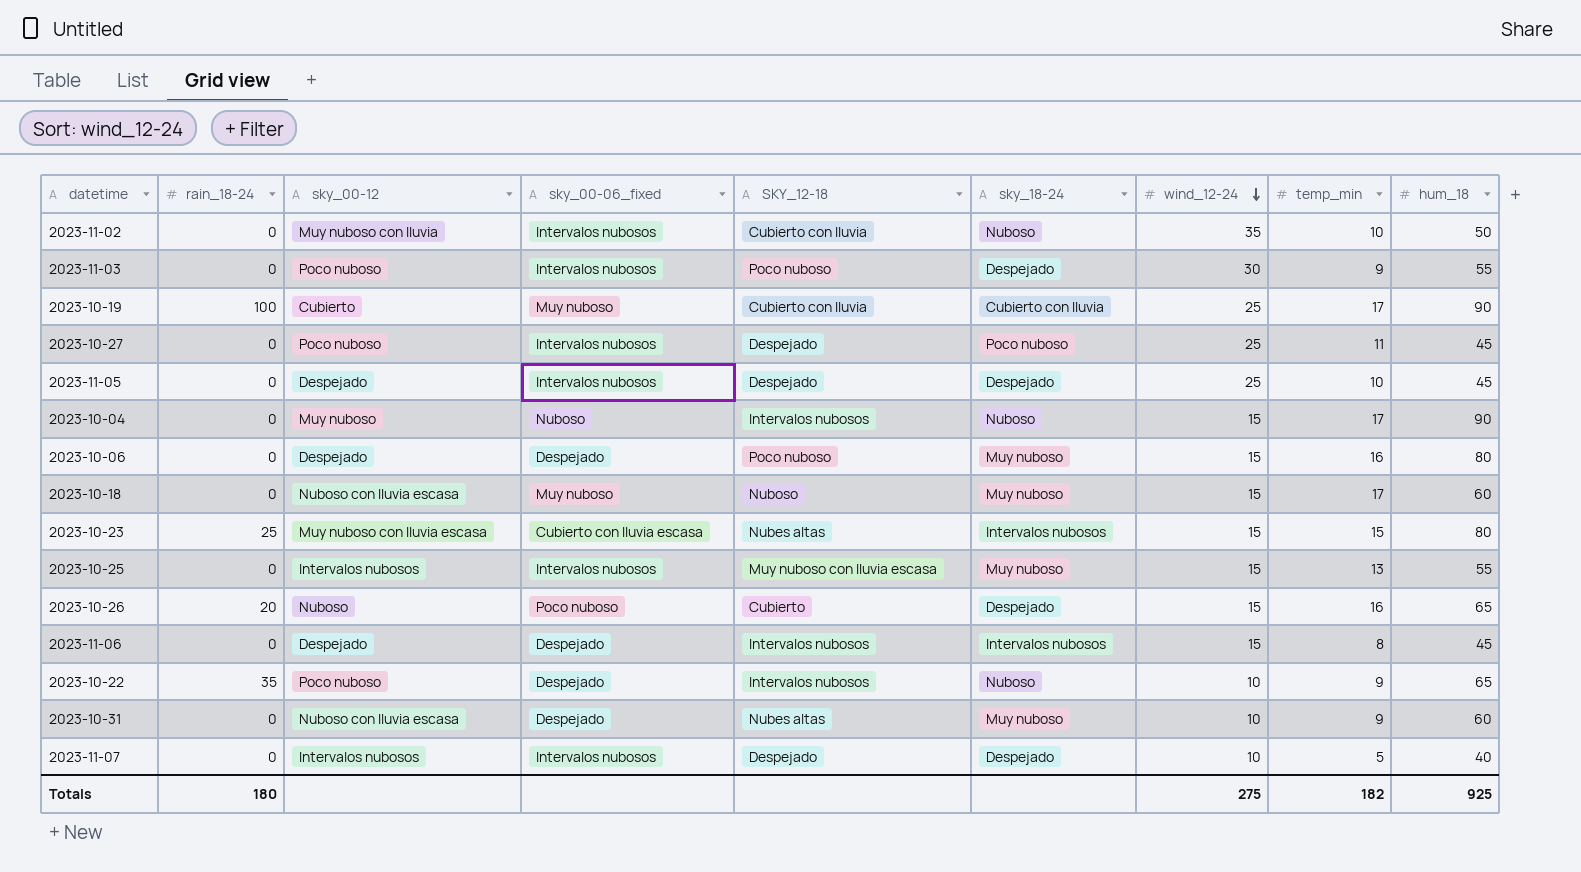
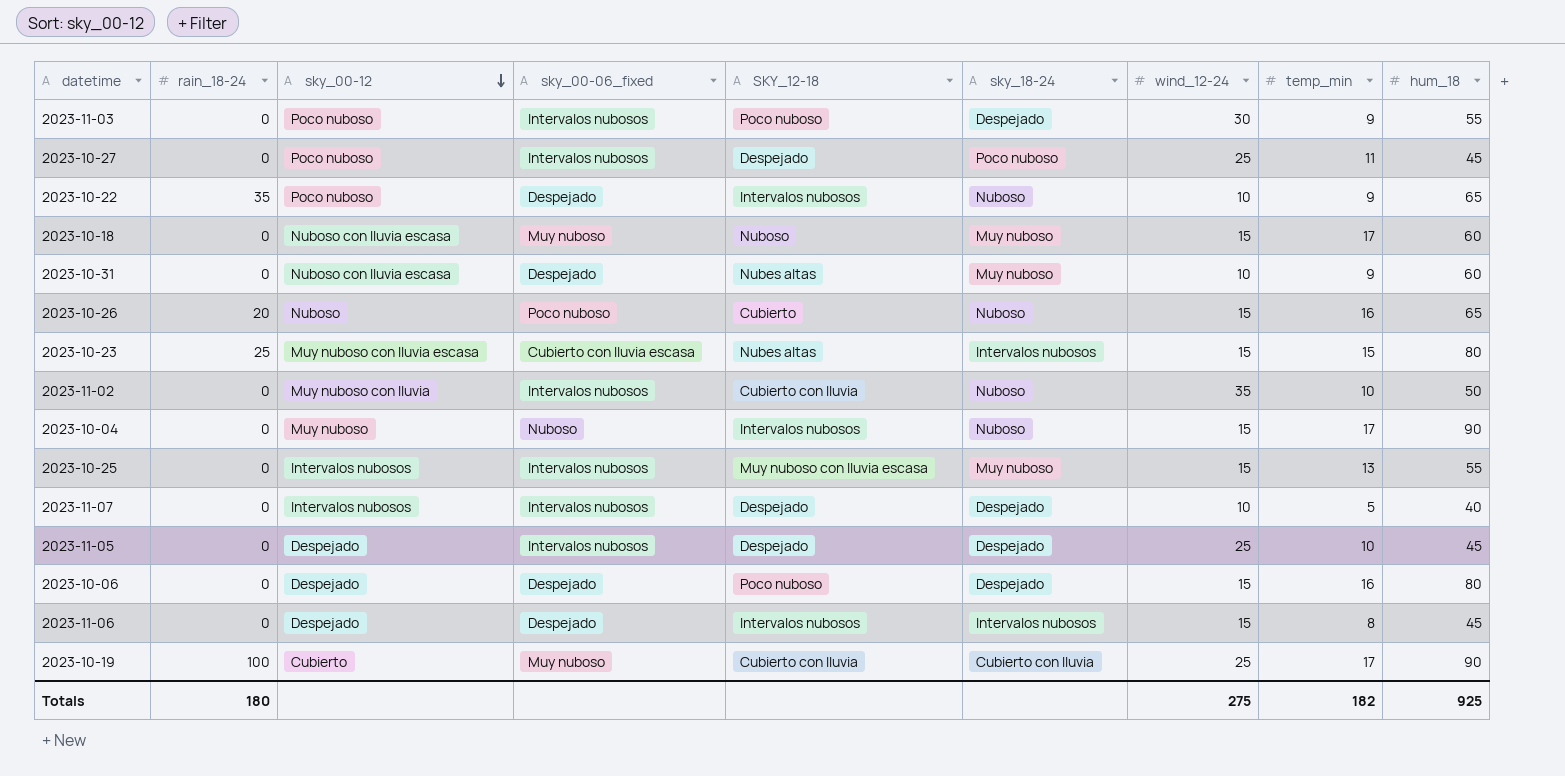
row order: wind_12-24 descending -> sky_00-12 descending
2023-10-26 | sky_18-24: Despejado -> Nuboso
2023-10-06 | sky_18-24: Muy nuboso -> Despejado

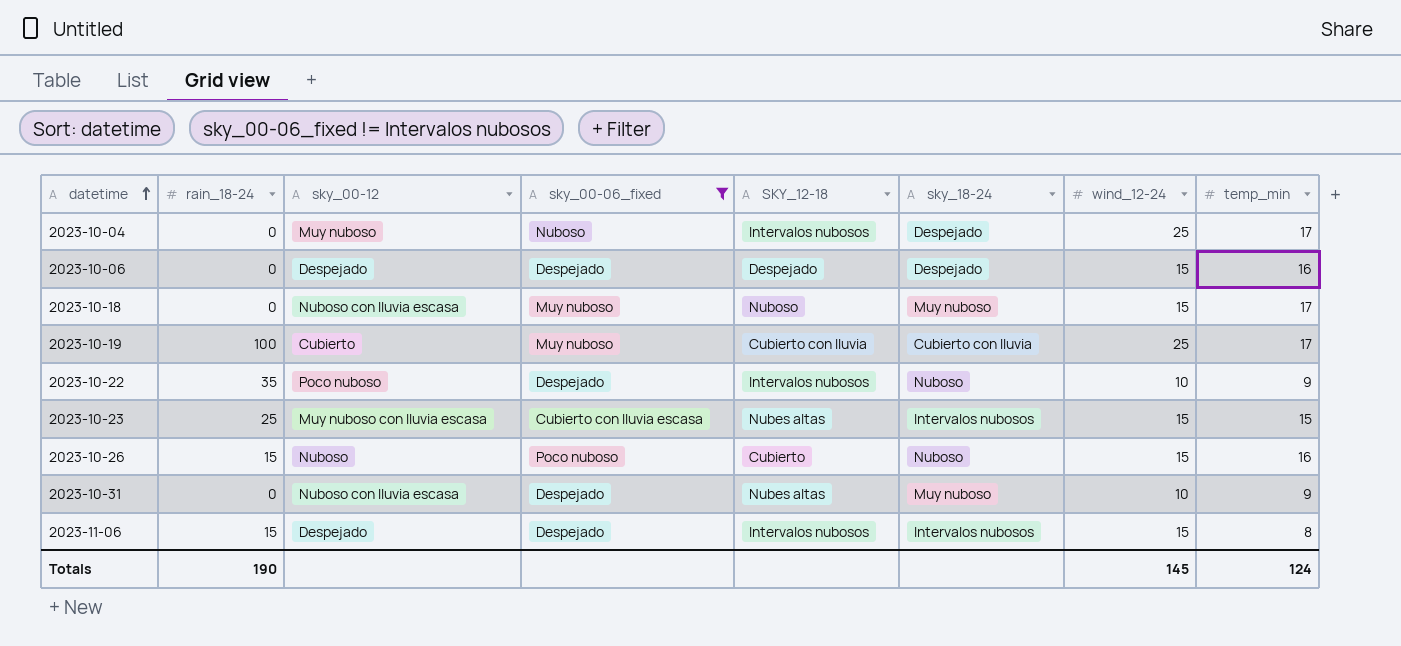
filter: none -> sky_00-06_fixed != Intervalos nubosos
row order: sky_00-12 descending -> datetime ascending
column hum_18 | position: 9 -> none
2023-10-04 | sky_18-24: Nuboso -> Despejado
2023-10-04 | wind_12-24: 15 -> 25
2023-10-06 | SKY_12-18: Poco nuboso -> Despejado
2023-10-26 | rain_18-24: 20 -> 15
2023-11-06 | rain_18-24: 0 -> 15
Totals | rain_18-24: 180 -> 190
Totals | wind_12-24: 275 -> 145
Totals | temp_min: 182 -> 124

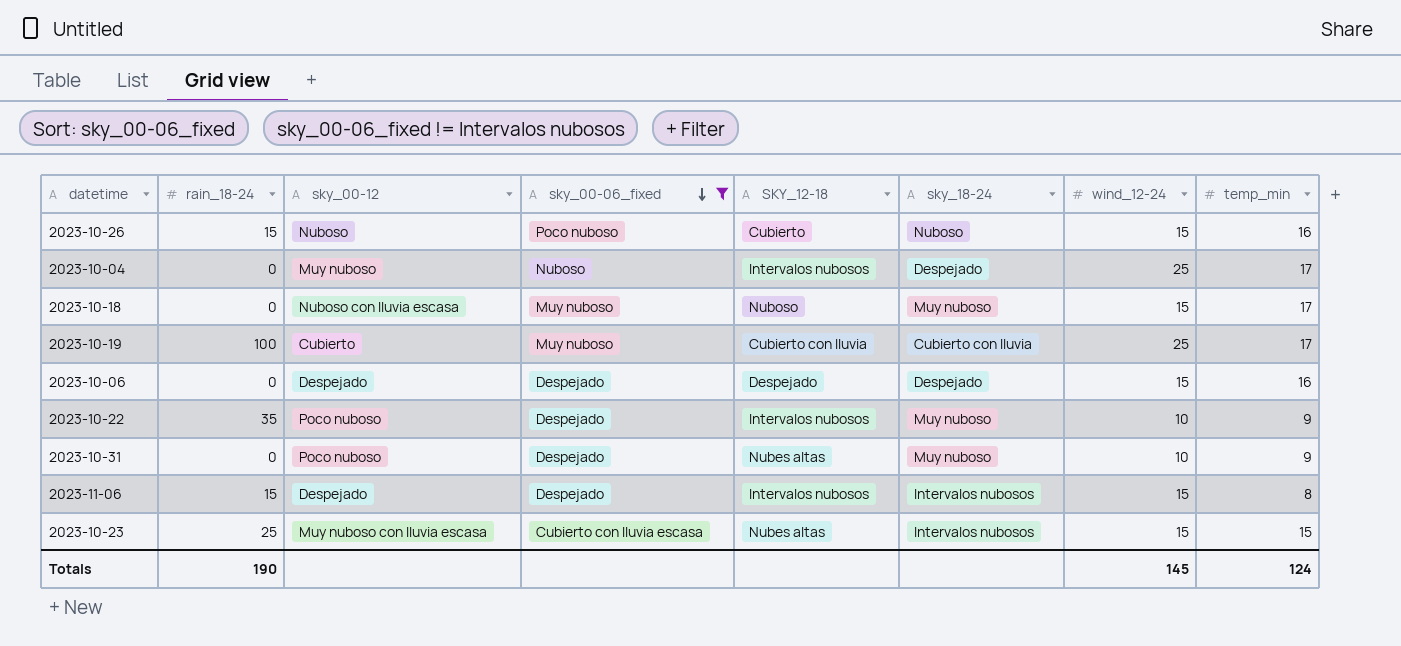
row order: datetime ascending -> sky_00-06_fixed descending
2023-10-22 | sky_18-24: Nuboso -> Muy nuboso
2023-10-31 | sky_00-12: Nuboso con lluvia escasa -> Poco nuboso

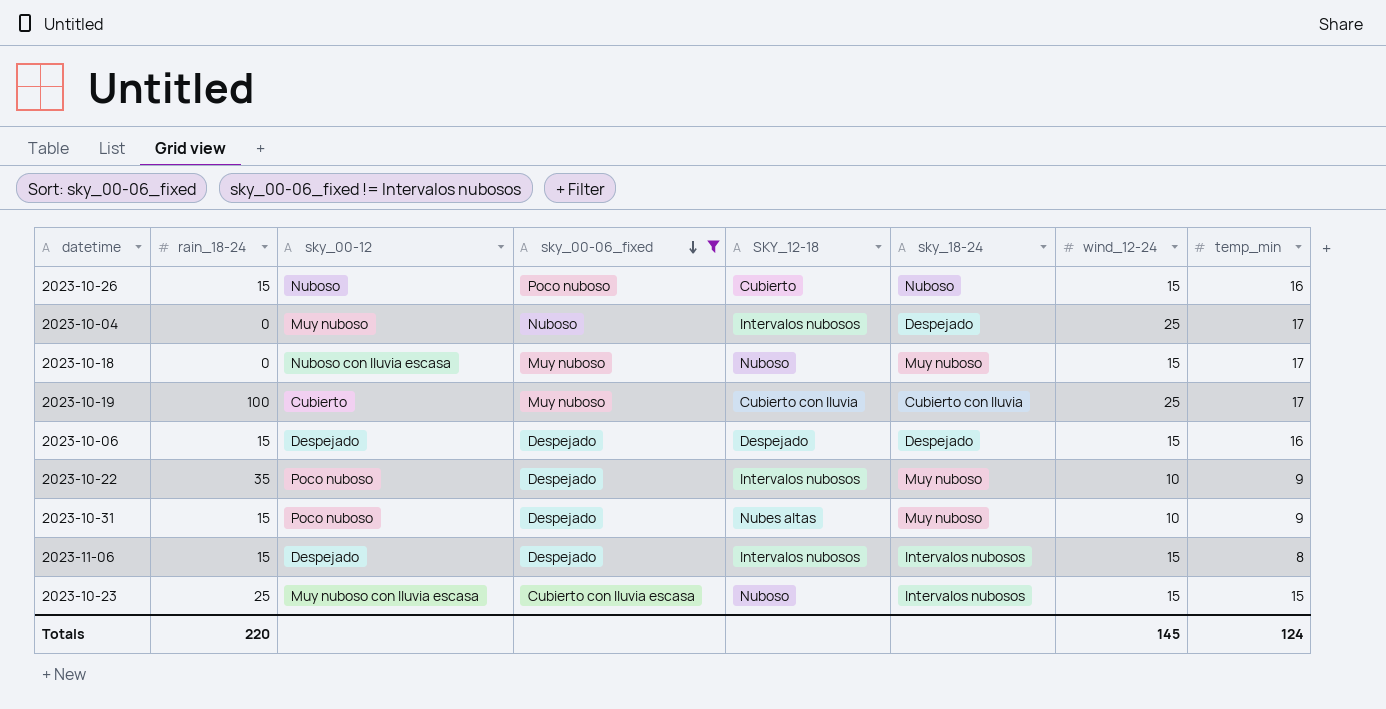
2023-10-06 | rain_18-24: 0 -> 15
2023-10-31 | rain_18-24: 0 -> 15
2023-10-23 | SKY_12-18: Nubes altas -> Nuboso
Totals | rain_18-24: 190 -> 220

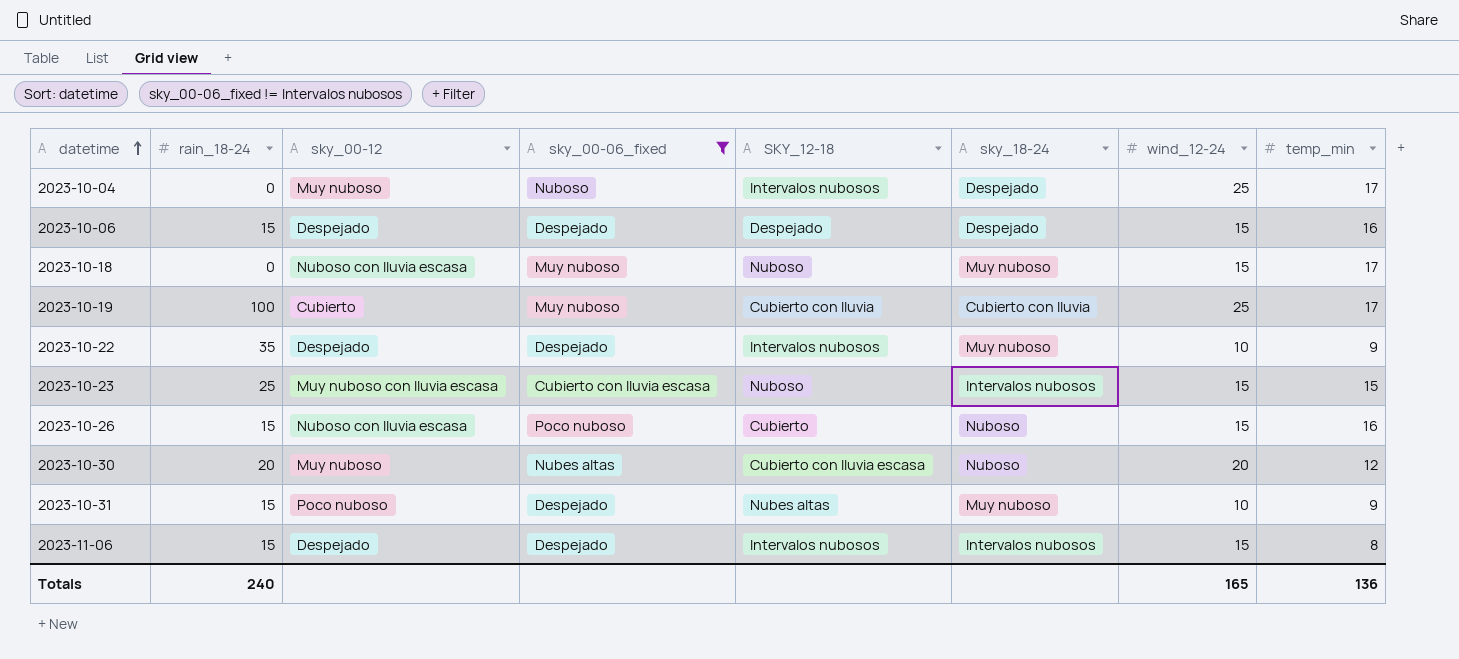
row order: sky_00-06_fixed descending -> datetime ascending
2023-10-22 | sky_00-12: Poco nuboso -> Despejado
2023-10-26 | sky_00-12: Nuboso -> Nuboso con lluvia escasa
row 2023-10-30: none -> 20 | Muy nuboso | Nubes altas | Cubierto con lluvia escasa | Nuboso | 20 | 12
Totals | rain_18-24: 220 -> 240
Totals | wind_12-24: 145 -> 165
Totals | temp_min: 124 -> 136

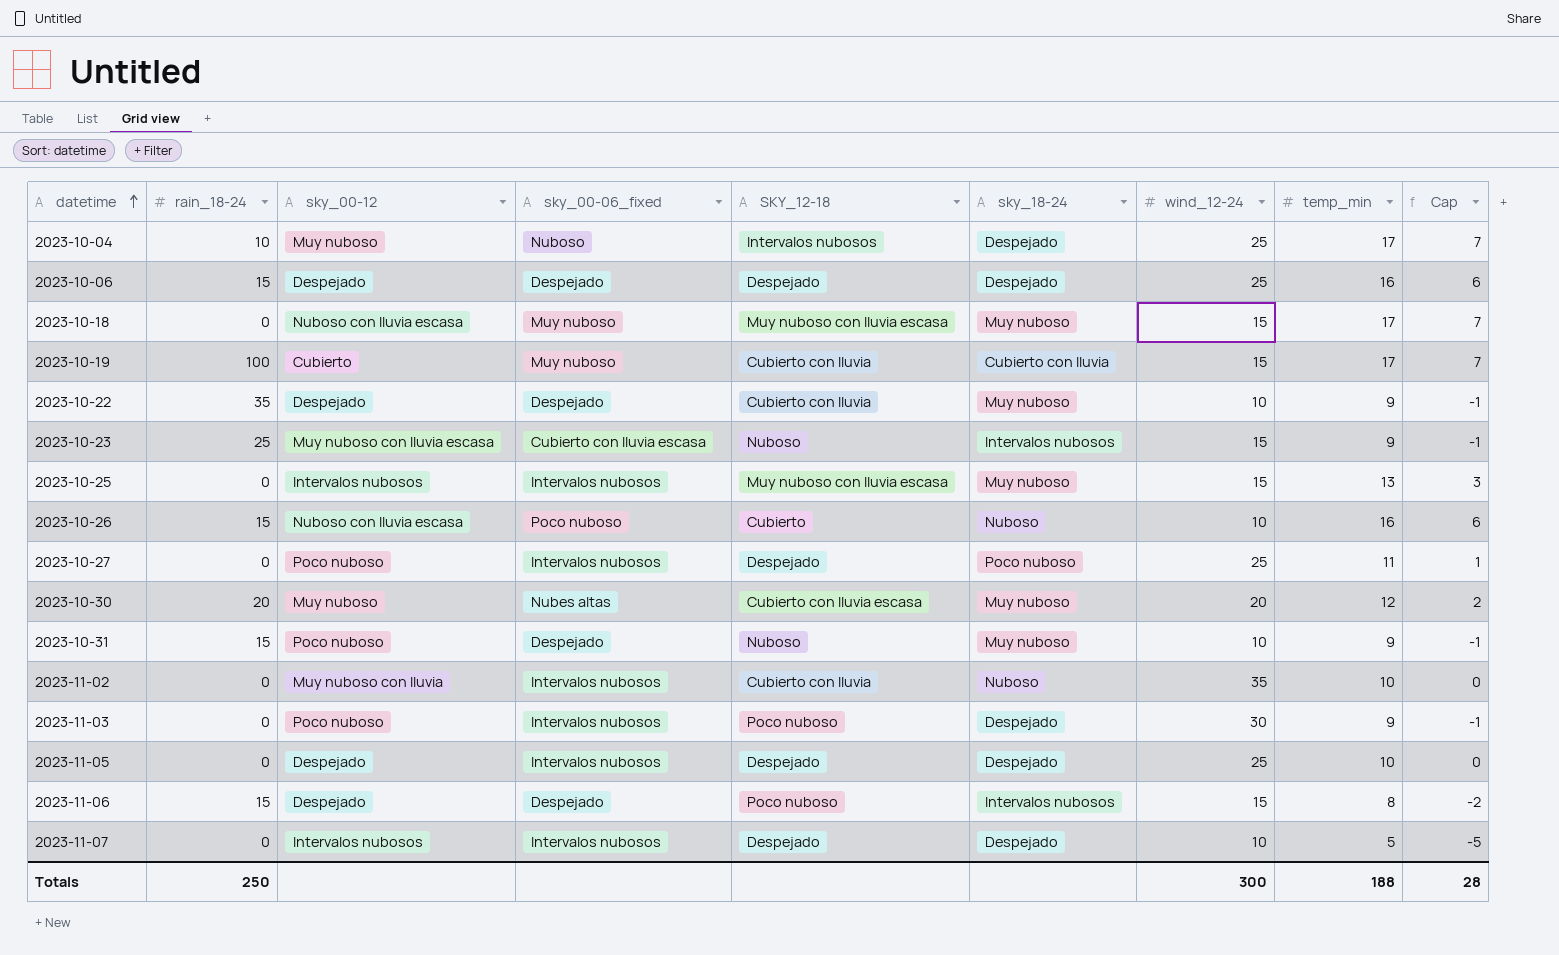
filter: sky_00-06_fixed != Intervalos nubosos -> none
column Cap | formula: none -> [temp_min] - 10
2023-10-04 | rain_18-24: 0 -> 10
2023-10-06 | wind_12-24: 15 -> 25
2023-10-18 | SKY_12-18: Nuboso -> Muy nuboso con lluvia escasa
2023-10-19 | wind_12-24: 25 -> 15
2023-10-22 | SKY_12-18: Intervalos nubosos -> Cubierto con lluvia
2023-10-23 | temp_min: 15 -> 9
2023-10-26 | wind_12-24: 15 -> 10
2023-10-30 | sky_18-24: Nuboso -> Muy nuboso
2023-10-31 | SKY_12-18: Nubes altas -> Nuboso
2023-11-06 | SKY_12-18: Intervalos nubosos -> Poco nuboso
Totals | rain_18-24: 240 -> 250
Totals | wind_12-24: 165 -> 300
Totals | temp_min: 136 -> 188

